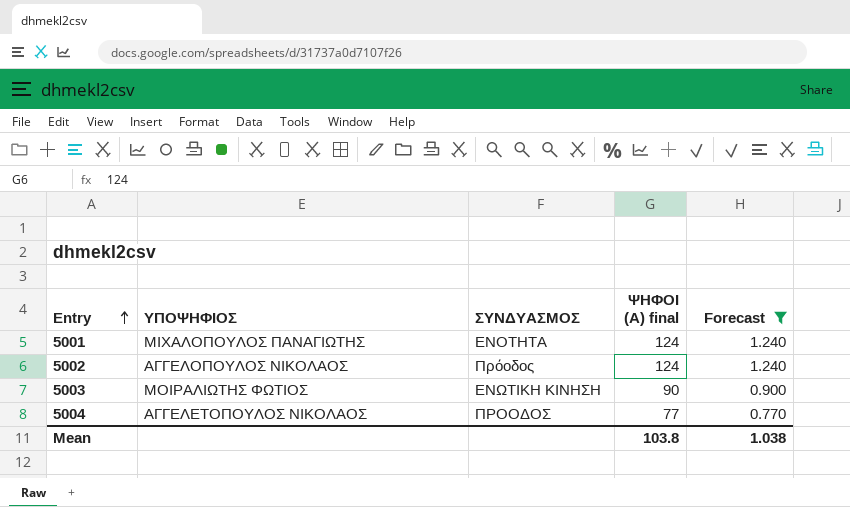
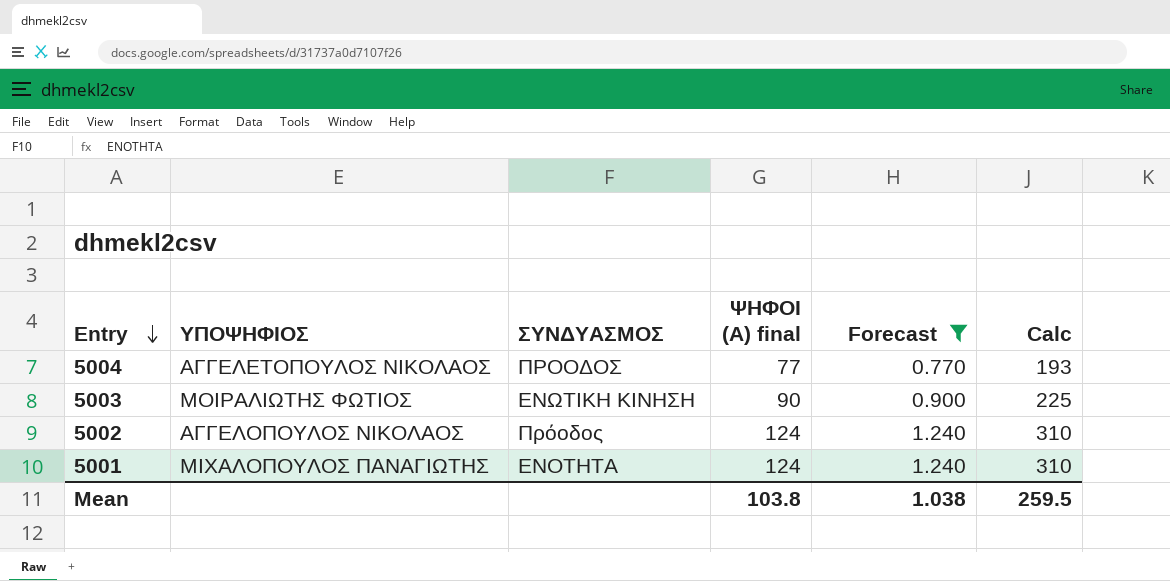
row order: Entry ascending -> Entry descending
column Calc | formula: none -> [ΨΗΦΟΙ (Α) final] * 2.5

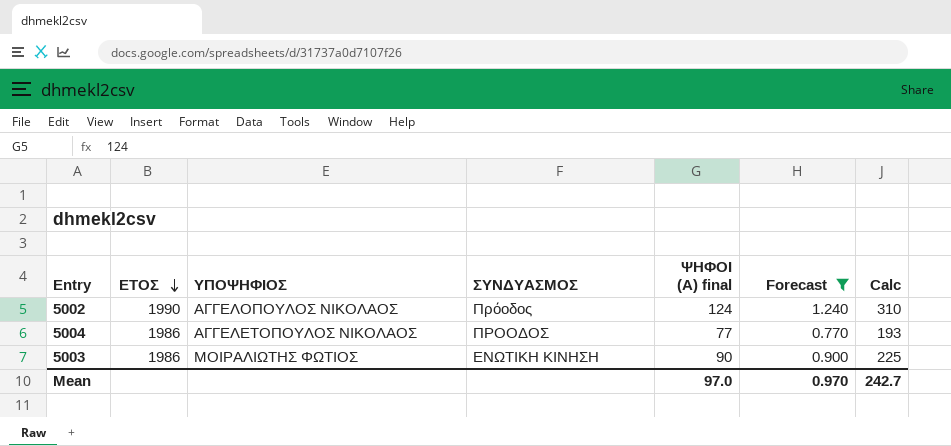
row order: Entry descending -> ΕΤΟΣ descending
column ΕΤΟΣ | position: none -> 2
row 5001: ΜΙΧΑΛΟΠΟΥΛΟΣ ΠΑΝΑΓΙΩΤΗΣ | ΕΝΟΤΗΤΑ | 124 | 1.240 | 310 -> none
Mean | ΨΗΦΟΙ (Α) final: 103.8 -> 97.0
Mean | Forecast: 1.038 -> 0.970
Mean | Calc: 259.5 -> 242.7

